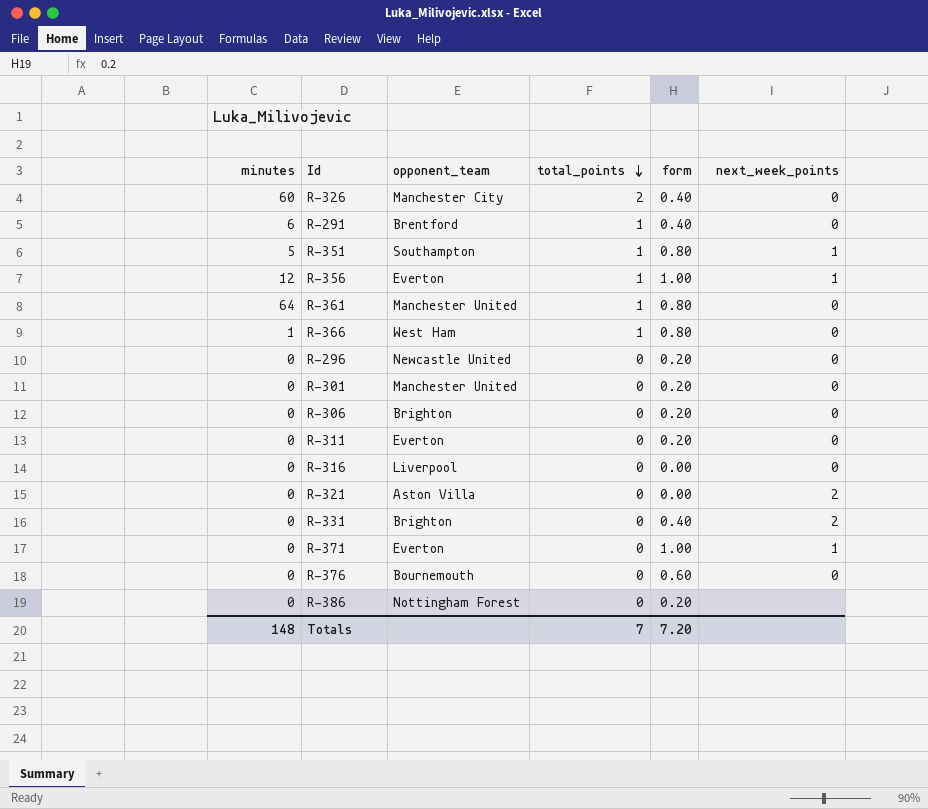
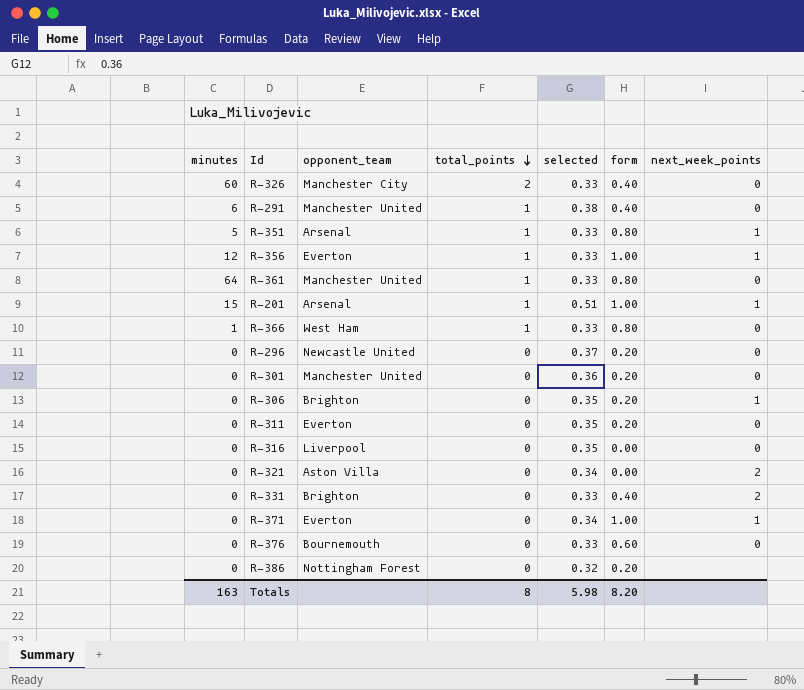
column selected | position: none -> 5
R-291 | opponent_team: Brentford -> Manchester United
R-351 | opponent_team: Southampton -> Arsenal
row R-201: none -> 15 | Arsenal | 1 | 0.51 | 1.00 | 1
R-306 | next_week_points: 0 -> 1
Totals | minutes: 148 -> 163
Totals | total_points: 7 -> 8
Totals | form: 7.20 -> 8.20

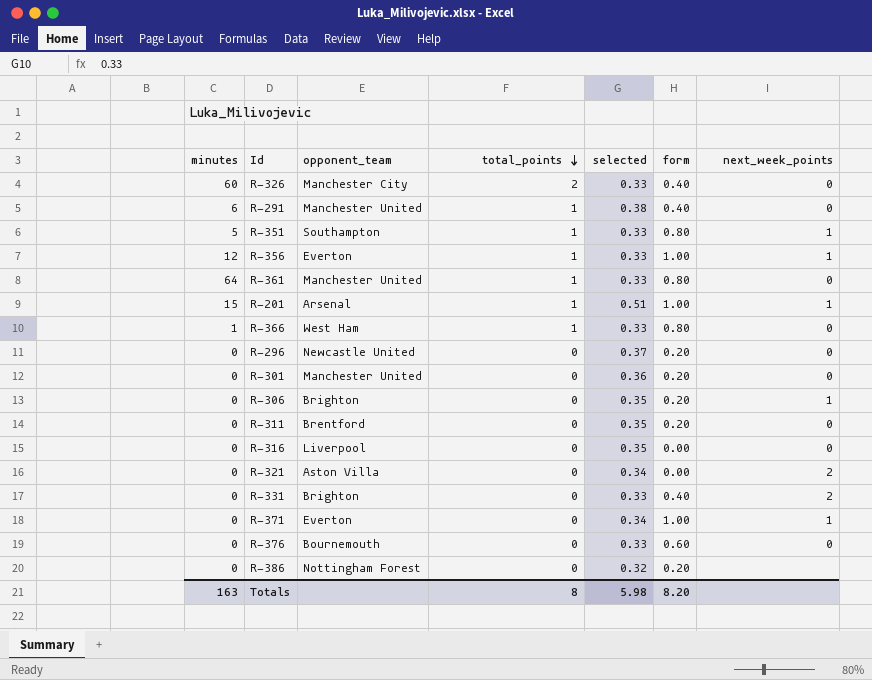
R-351 | opponent_team: Arsenal -> Southampton
R-311 | opponent_team: Everton -> Brentford

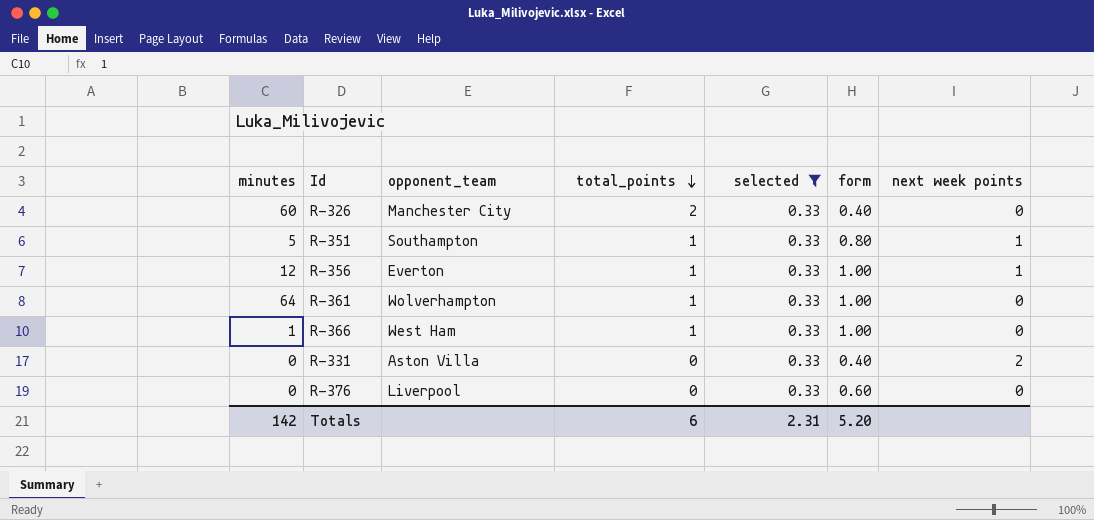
filter: none -> selected = 0.33
column name: next_week_points -> next week points
R-361 | opponent_team: Manchester United -> Wolverhampton
R-361 | form: 0.80 -> 1.00
R-366 | form: 0.80 -> 1.00
R-331 | opponent_team: Brighton -> Aston Villa
R-376 | opponent_team: Bournemouth -> Liverpool
Totals | minutes: 163 -> 142
Totals | total_points: 8 -> 6
Totals | selected: 5.98 -> 2.31
Totals | form: 8.20 -> 5.20

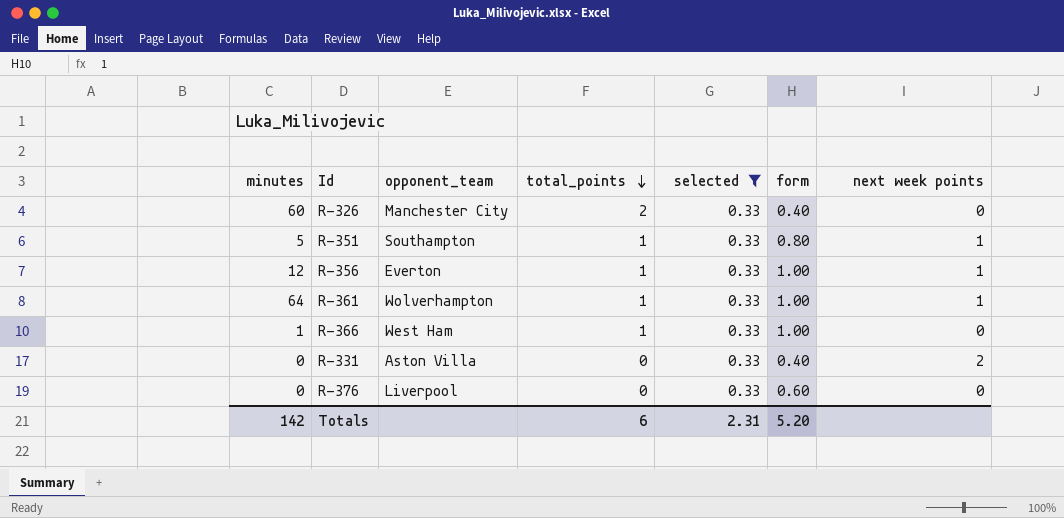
R-361 | next week points: 0 -> 1

